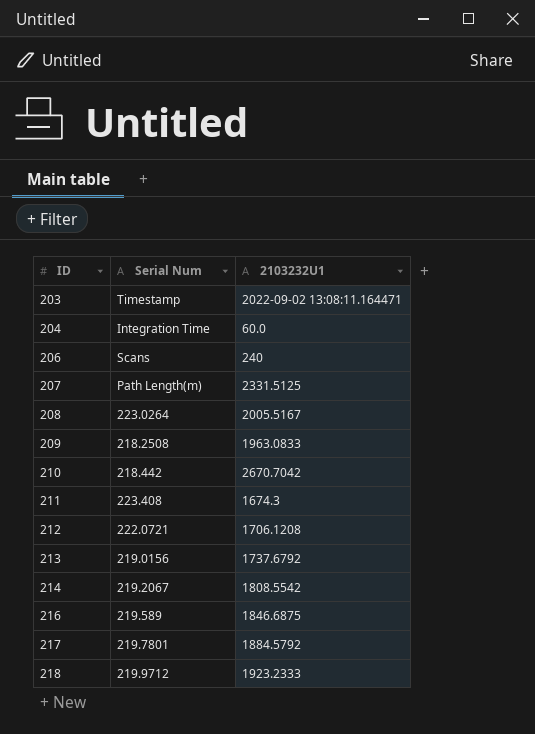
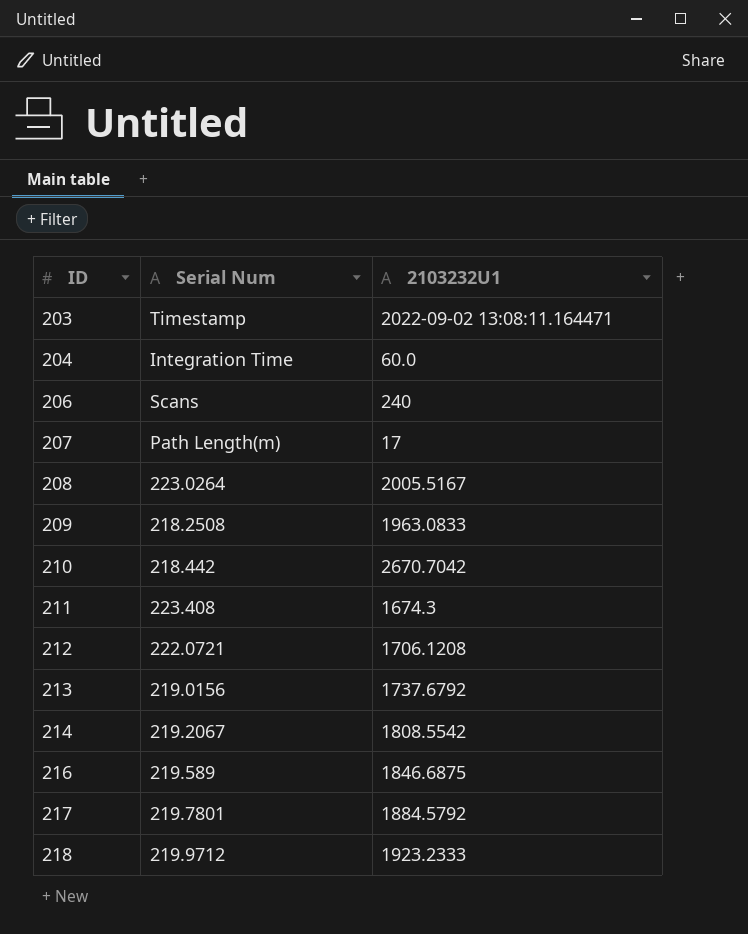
207 | 2103232U1: 2331.5125 -> 17

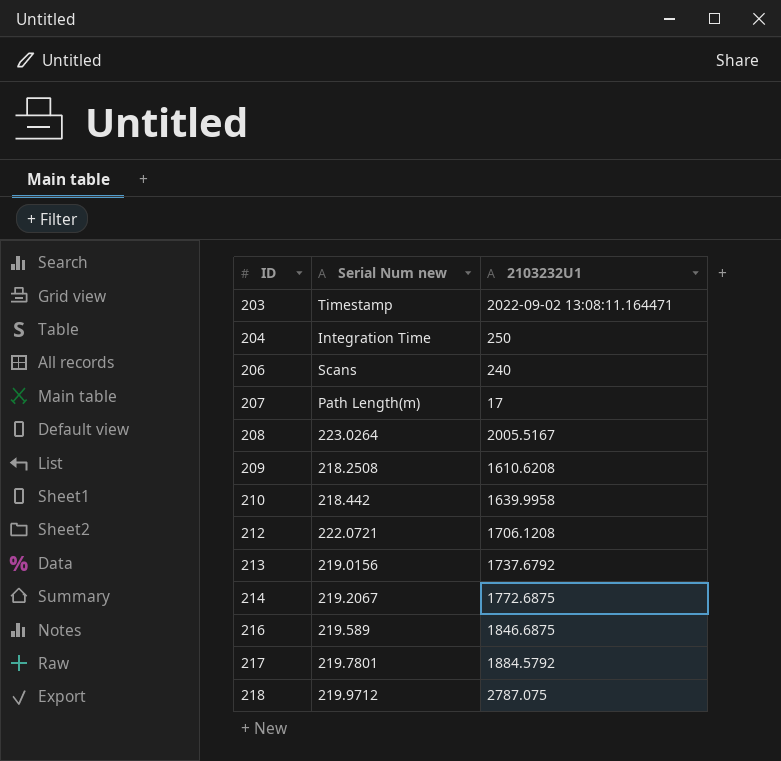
column name: Serial Num -> Serial Num new
row 211: 223.408 | 1674.3 -> none
204 | 2103232U1: 60.0 -> 250
209 | 2103232U1: 1963.0833 -> 1610.6208
210 | 2103232U1: 2670.7042 -> 1639.9958
214 | 2103232U1: 1808.5542 -> 1772.6875
218 | 2103232U1: 1923.2333 -> 2787.075

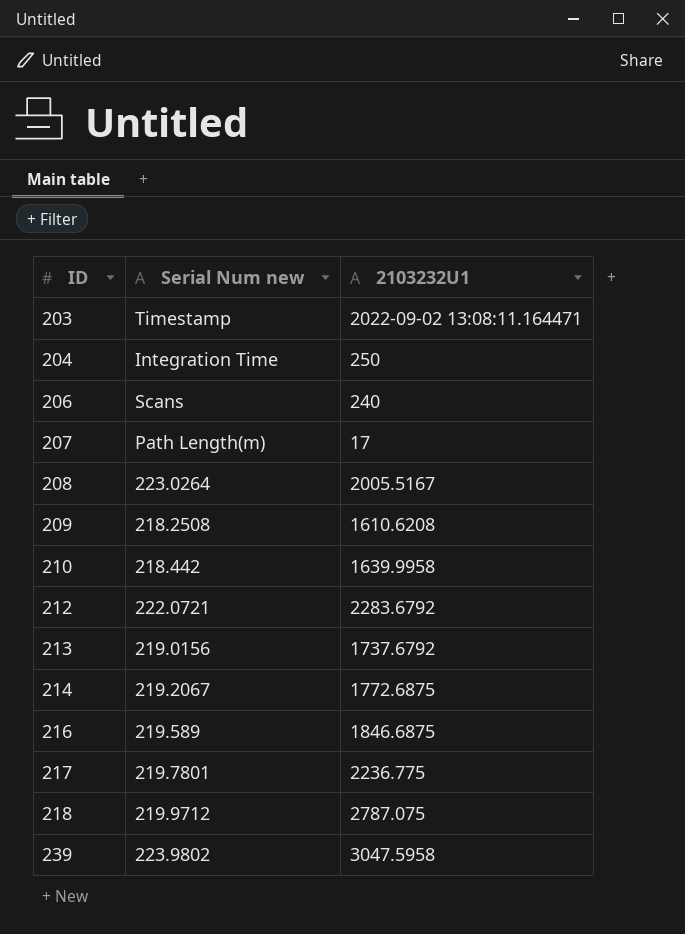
212 | 2103232U1: 1706.1208 -> 2283.6792
217 | 2103232U1: 1884.5792 -> 2236.775
row 239: none -> 223.9802 | 3047.5958

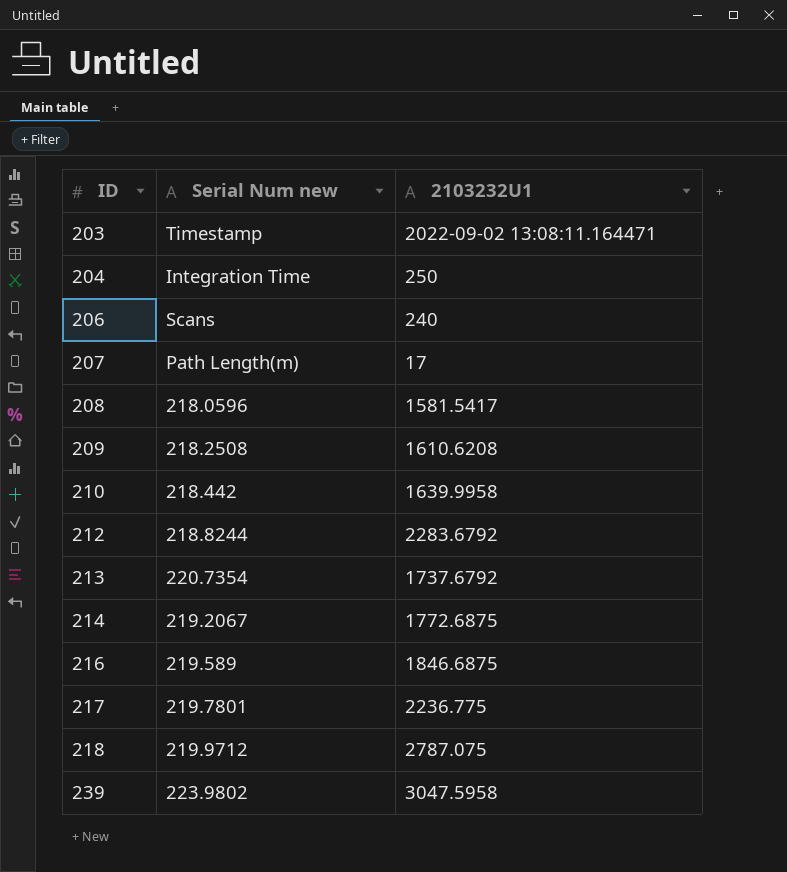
208 | Serial Num new: 223.0264 -> 218.0596
208 | 2103232U1: 2005.5167 -> 1581.5417
212 | Serial Num new: 222.0721 -> 218.8244
213 | Serial Num new: 219.0156 -> 220.7354

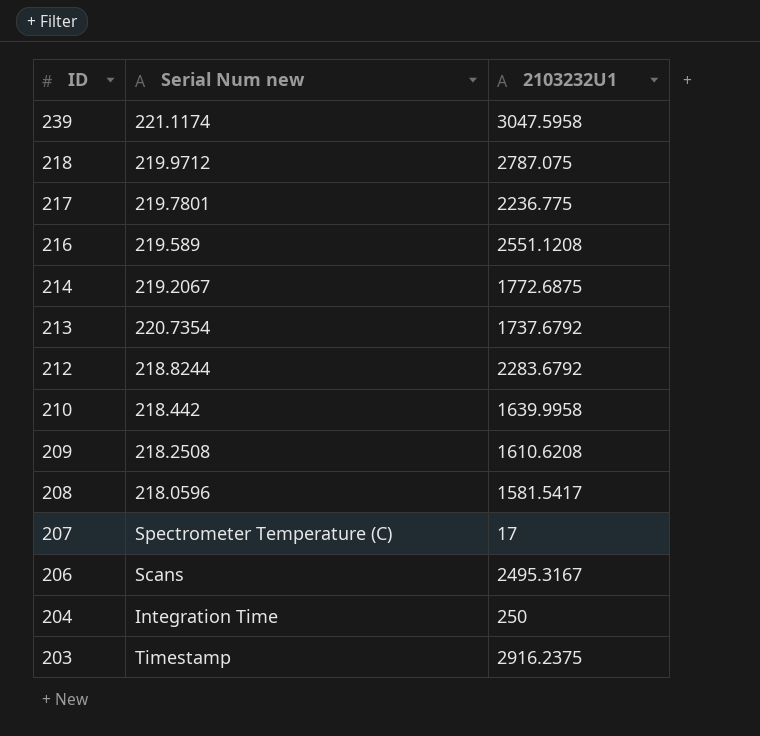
row order: ID ascending -> ID descending
239 | Serial Num new: 223.9802 -> 221.1174
216 | 2103232U1: 1846.6875 -> 2551.1208
207 | Serial Num new: Path Length(m) -> Spectrometer Temperature (C)
206 | 2103232U1: 240 -> 2495.3167
203 | 2103232U1: 2022-09-02 13:08:11.164471 -> 2916.2375

